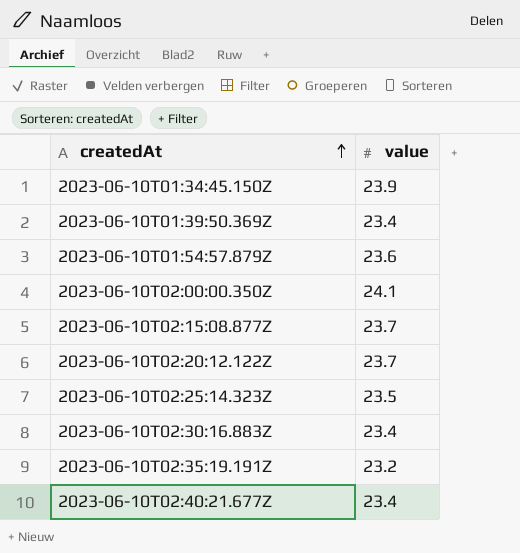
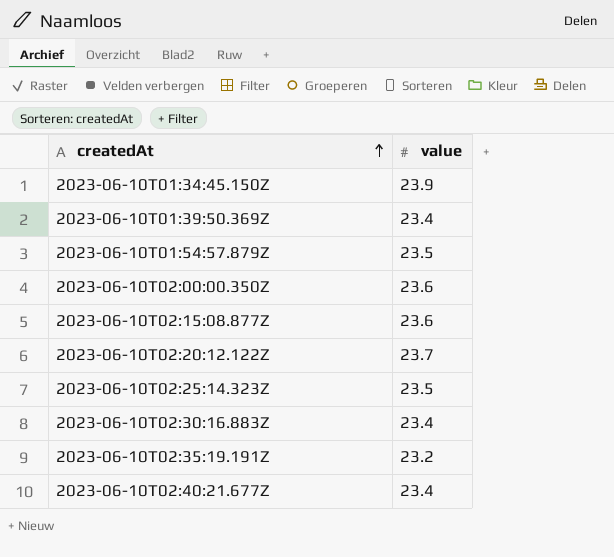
2023-06-10T01:54:57.879Z | value: 23.6 -> 23.5
2023-06-10T02:00:00.350Z | value: 24.1 -> 23.6
2023-06-10T02:15:08.877Z | value: 23.7 -> 23.6

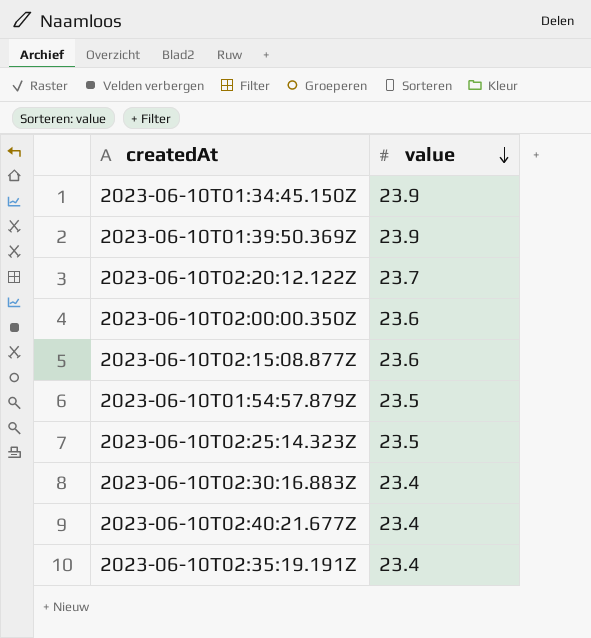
row order: createdAt ascending -> value descending
2023-06-10T01:39:50.369Z | value: 23.4 -> 23.9
2023-06-10T02:35:19.191Z | value: 23.2 -> 23.4

